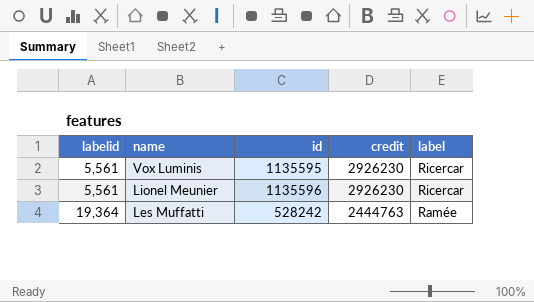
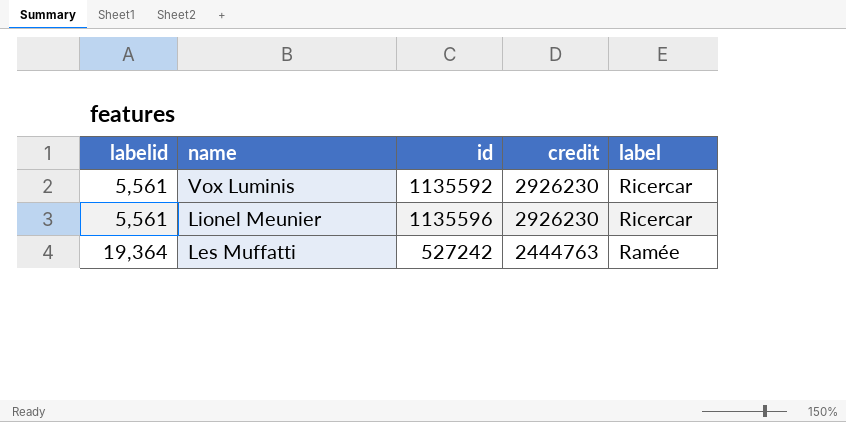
Vox Luminis | id: 1135595 -> 1135592
Les Muffatti | id: 528242 -> 527242

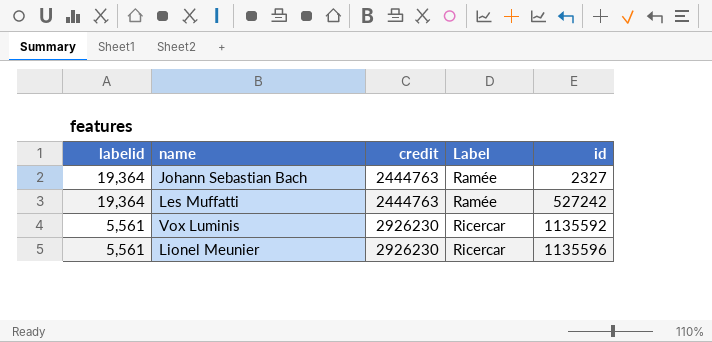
row order: labelid ascending -> labelid descending
column name: label -> Label
column id | position: 3 -> 5
row Johann Sebastian Bach: none -> 19,364 | 2444763 | Ramée | 2327

